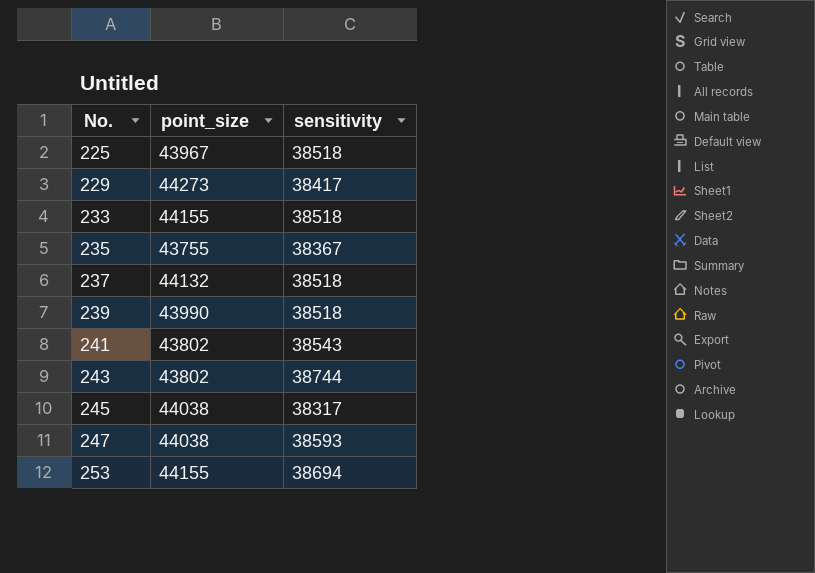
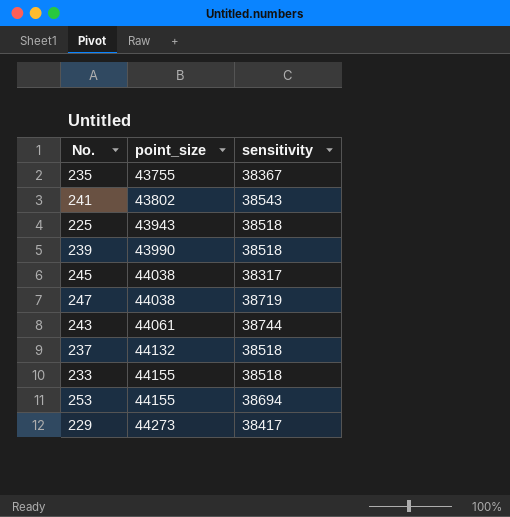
row order: No. ascending -> point_size ascending
225 | point_size: 43967 -> 43943
247 | sensitivity: 38593 -> 38719
243 | point_size: 43802 -> 44061

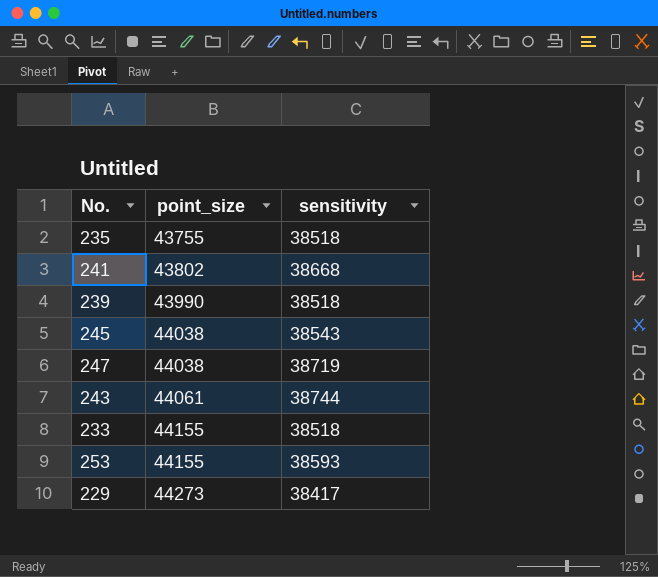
row 225: 43943 | 38518 -> none
row 237: 44132 | 38518 -> none
235 | sensitivity: 38367 -> 38518
241 | sensitivity: 38543 -> 38668
245 | sensitivity: 38317 -> 38543
253 | sensitivity: 38694 -> 38593

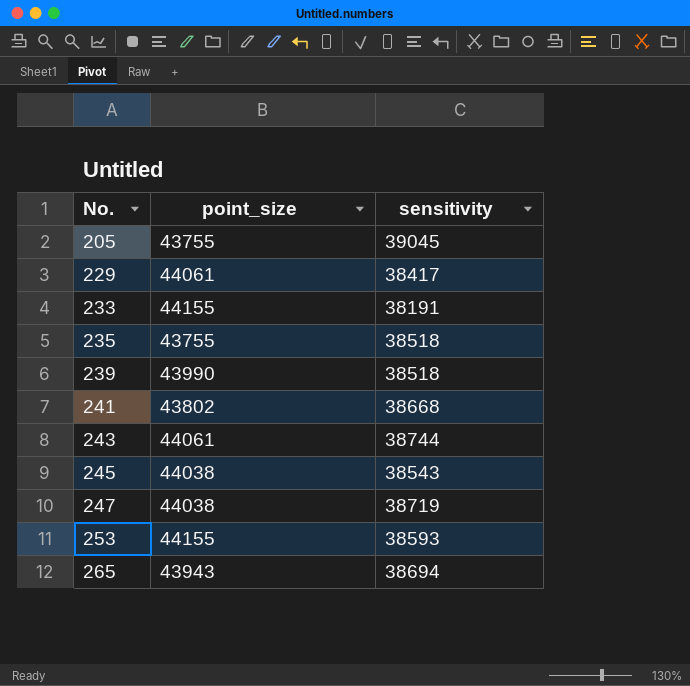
row order: point_size ascending -> No. ascending
row 205: none -> 43755 | 39045
229 | point_size: 44273 -> 44061
233 | sensitivity: 38518 -> 38191
row 265: none -> 43943 | 38694

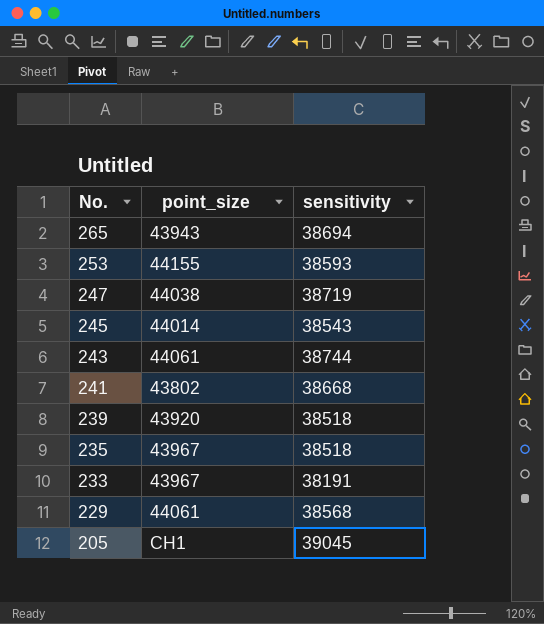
row order: No. ascending -> No. descending
245 | point_size: 44038 -> 44014
239 | point_size: 43990 -> 43920
235 | point_size: 43755 -> 43967
233 | point_size: 44155 -> 43967
229 | sensitivity: 38417 -> 38568
205 | point_size: 43755 -> CH1

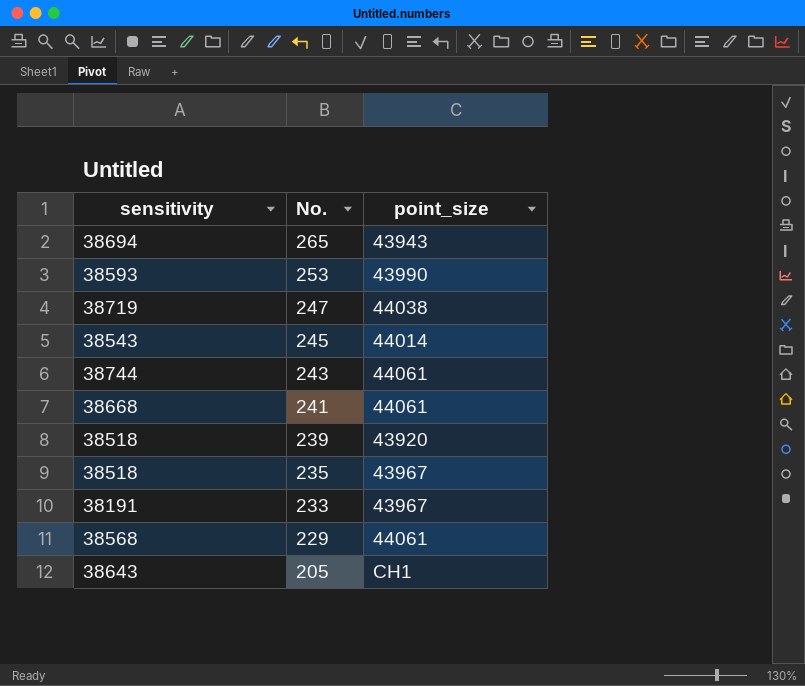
column sensitivity | position: 3 -> 1
253 | point_size: 44155 -> 43990
241 | point_size: 43802 -> 44061
205 | sensitivity: 39045 -> 38643

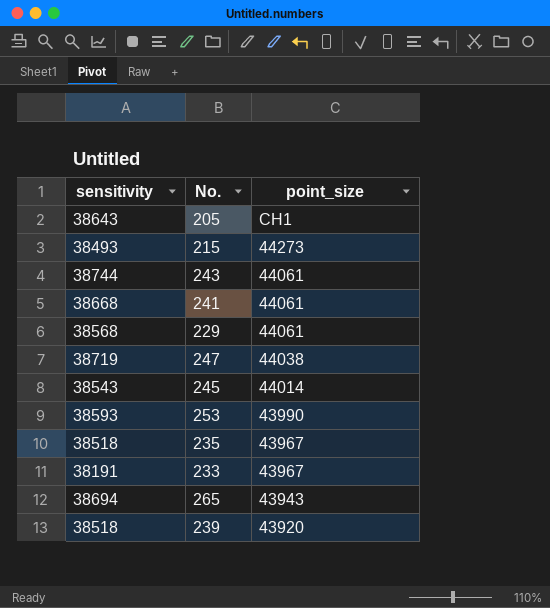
row order: No. descending -> point_size descending
row 215: none -> 38493 | 44273

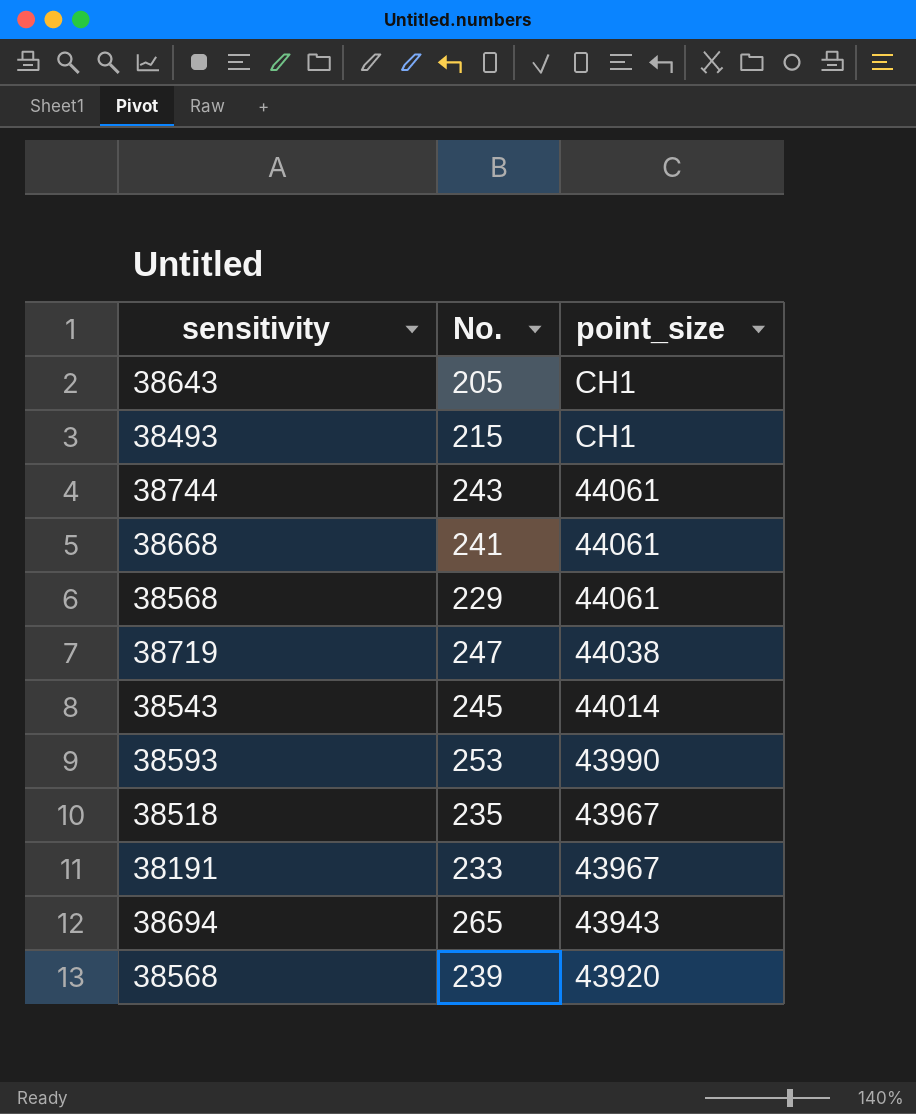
215 | point_size: 44273 -> CH1
239 | sensitivity: 38518 -> 38568

